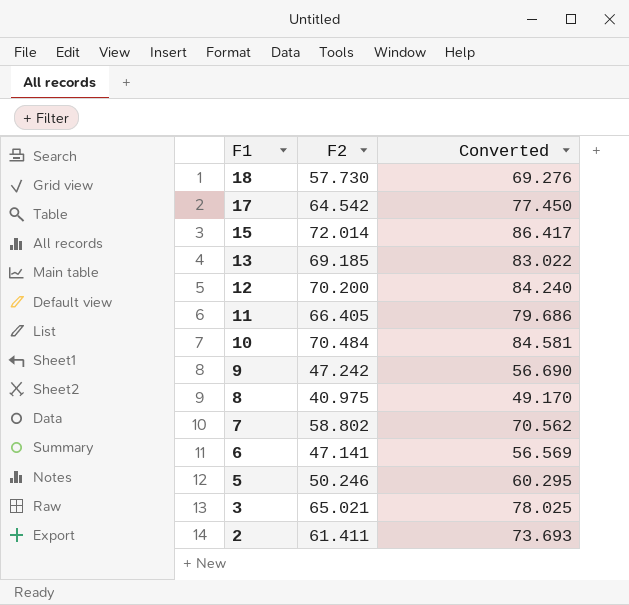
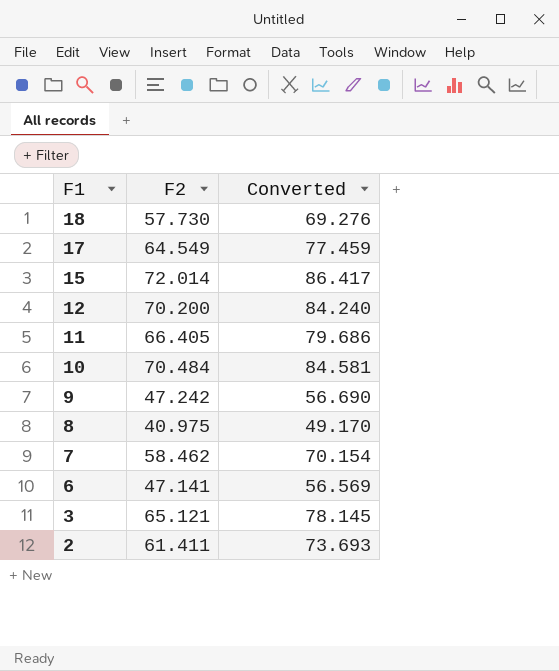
row 13: 69.185 | 83.022 -> none
row 5: 50.246 | 60.295 -> none
17 | F2: 64.542 -> 64.549
17 | Converted: 77.450 -> 77.459
7 | F2: 58.802 -> 58.462
7 | Converted: 70.562 -> 70.154
3 | F2: 65.021 -> 65.121
3 | Converted: 78.025 -> 78.145

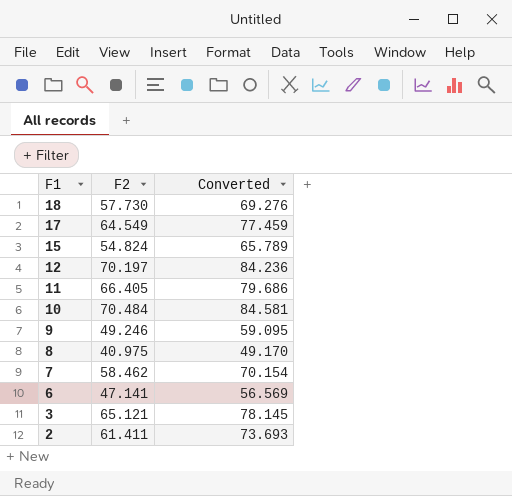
15 | F2: 72.014 -> 54.824
15 | Converted: 86.417 -> 65.789
12 | F2: 70.200 -> 70.197
12 | Converted: 84.240 -> 84.236
9 | F2: 47.242 -> 49.246
9 | Converted: 56.690 -> 59.095

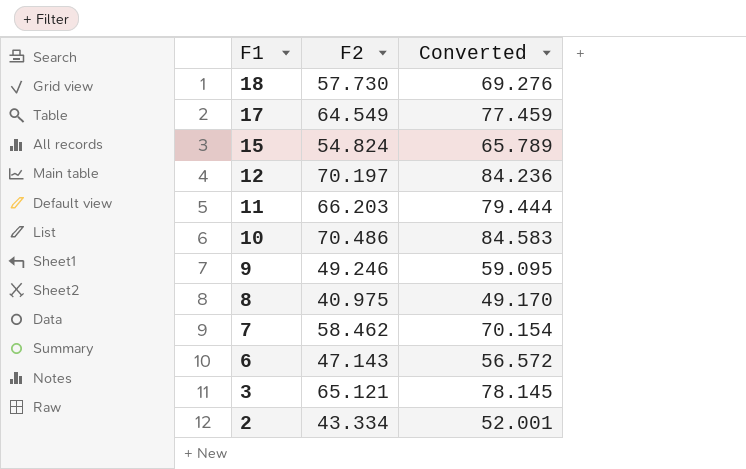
11 | F2: 66.405 -> 66.203
11 | Converted: 79.686 -> 79.444
10 | F2: 70.484 -> 70.486
10 | Converted: 84.581 -> 84.583
6 | F2: 47.141 -> 47.143
6 | Converted: 56.569 -> 56.572
2 | F2: 61.411 -> 43.334
2 | Converted: 73.693 -> 52.001

